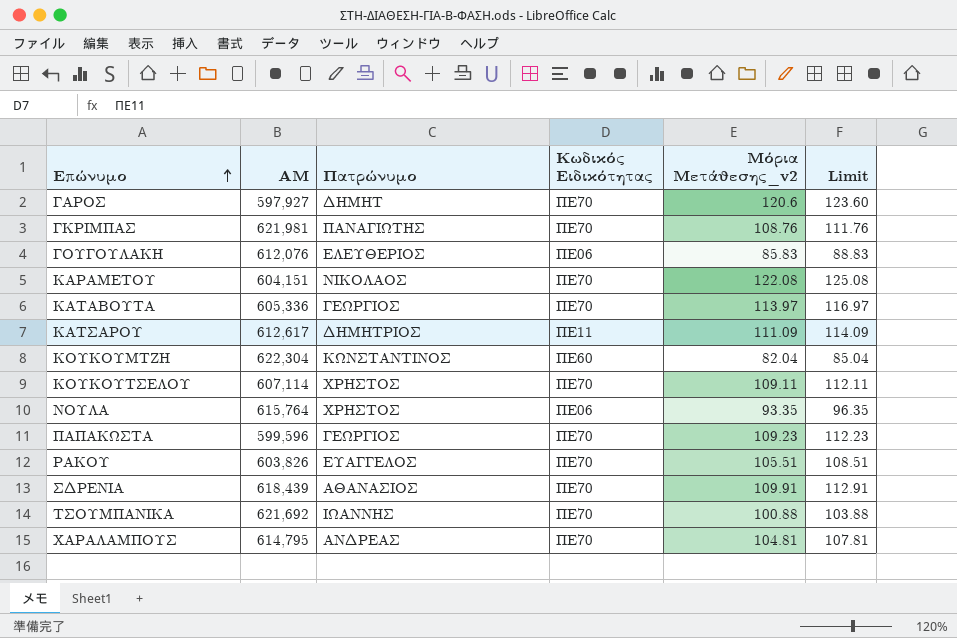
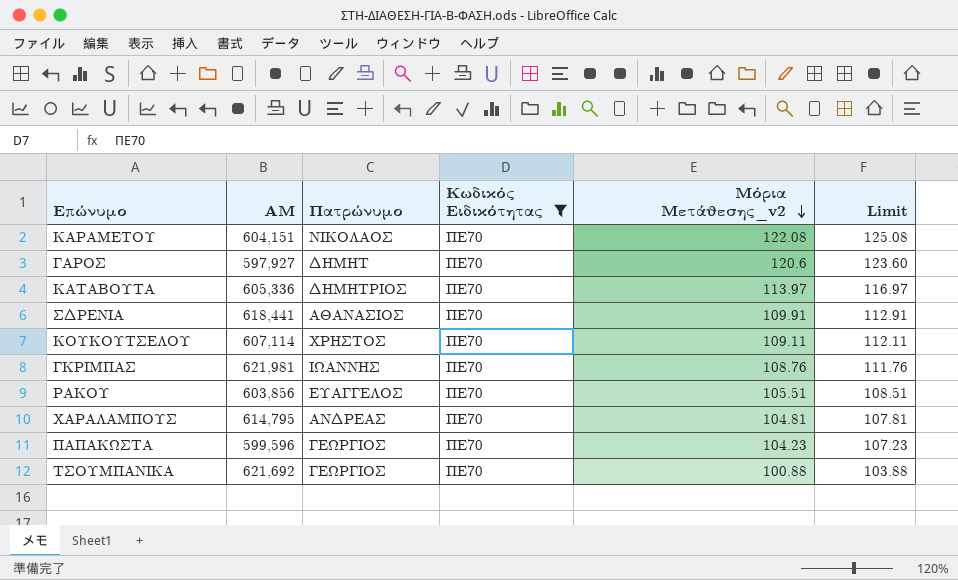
filter: none -> Κωδικός Ειδικότητας = ΠΕ70
row order: Επώνυμο ascending -> Μόρια Μετάθεσης_v2 descending
ΚΑΤΑΒΟΥΤΑ | Πατρώνυμο: ΓΕΩΡΓΙΟΣ -> ΔΗΜΗΤΡΙΟΣ
ΣΔΡΕΝΙΑ | ΑΜ: 618,439 -> 618,441
ΓΚΡΙΜΠΑΣ | Πατρώνυμο: ΠΑΝΑΓΙΩΤΗΣ -> ΙΩΑΝΝΗΣ
ΡΑΚΟΥ | ΑΜ: 603,826 -> 603,856
ΠΑΠΑΚΩΣΤΑ | Μόρια Μετάθεσης_v2: 109.23 -> 104.23
ΠΑΠΑΚΩΣΤΑ | Limit: 112.23 -> 107.23
ΤΣΟΥΜΠΑΝΙΚΑ | Πατρώνυμο: ΙΩΑΝΝΗΣ -> ΓΕΩΡΓΙΟΣ

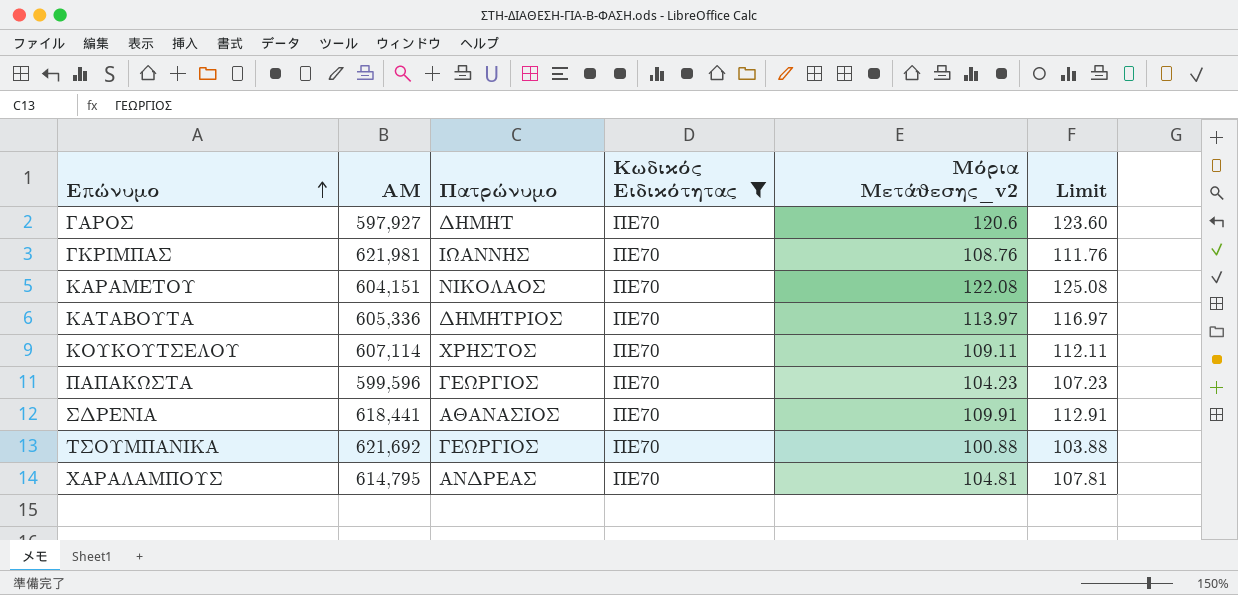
row order: Μόρια Μετάθεσης_v2 descending -> Επώνυμο ascending
row ΡΑΚΟΥ: 603,856 | ΕΥΑΓΓΕΛΟΣ | ΠΕ70 | 105.51 | 108.51 -> none

